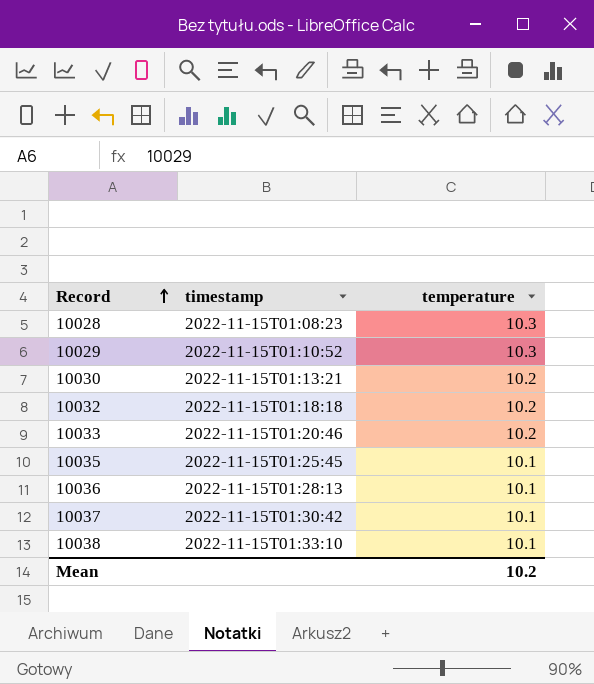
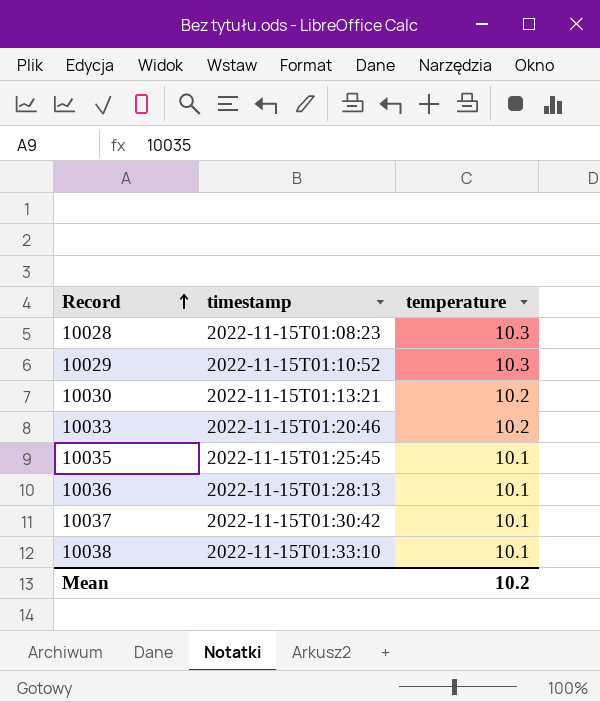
row 10032: 2022-11-15T01:18:18 | 10.2 -> none

